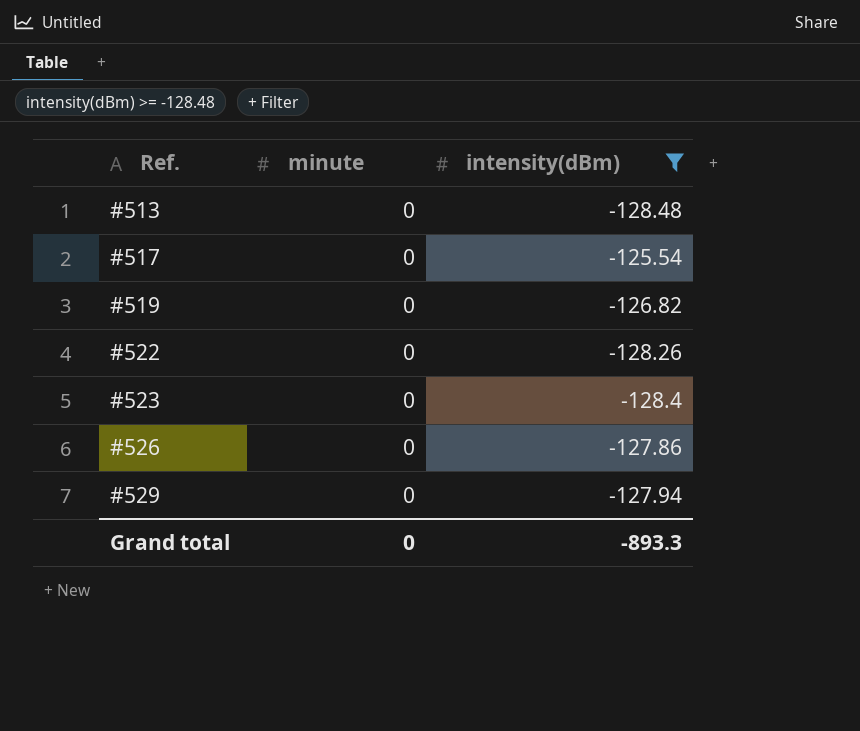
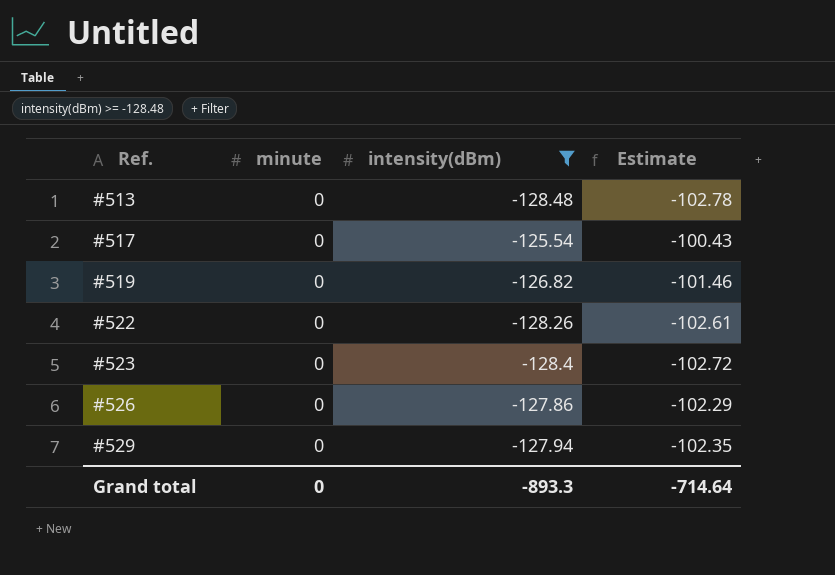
column Estimate | formula: none -> [intensity(dBm)] * 0.8

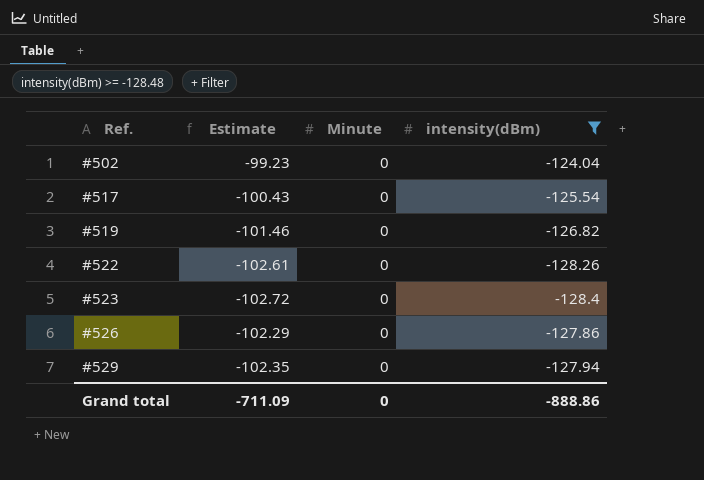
column Estimate | position: 4 -> 2
column name: minute -> Minute
row #513: 0 | -128.48 | -102.78 -> none
row #502: none -> -99.23 | 0 | -124.04
Grand total | Estimate: -714.64 -> -711.09
Grand total | intensity(dBm): -893.3 -> -888.86

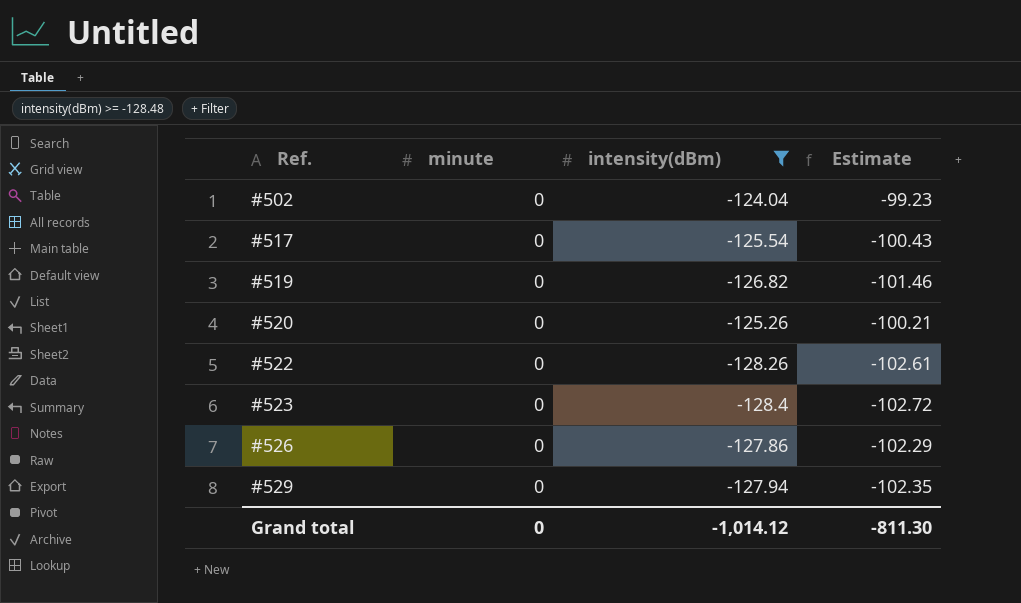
column name: Minute -> minute
column Estimate | position: 2 -> 4
row #520: none -> 0 | -125.26 | -100.21
Grand total | intensity(dBm): -888.86 -> -1,014.12
Grand total | Estimate: -711.09 -> -811.30

